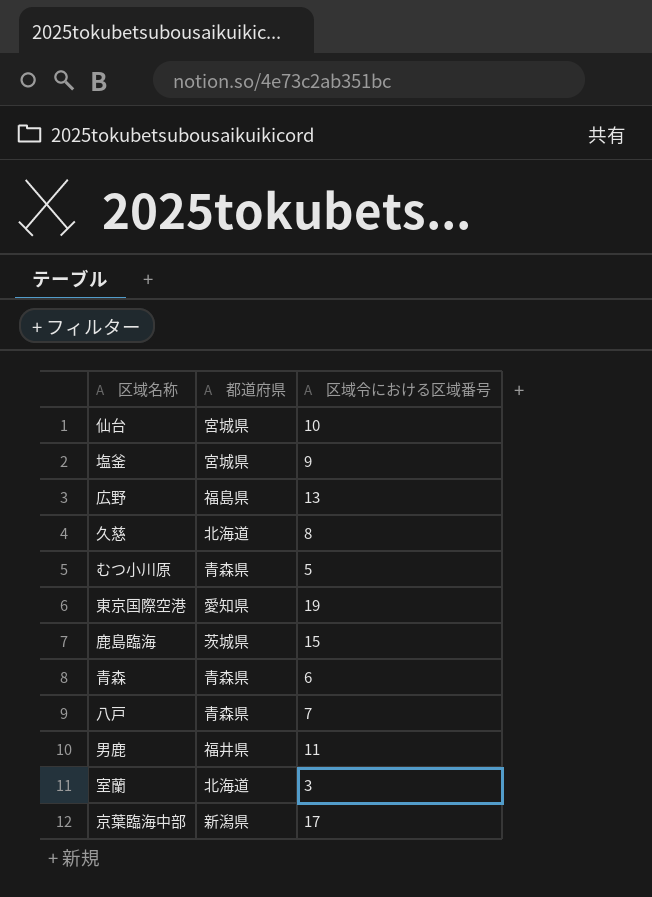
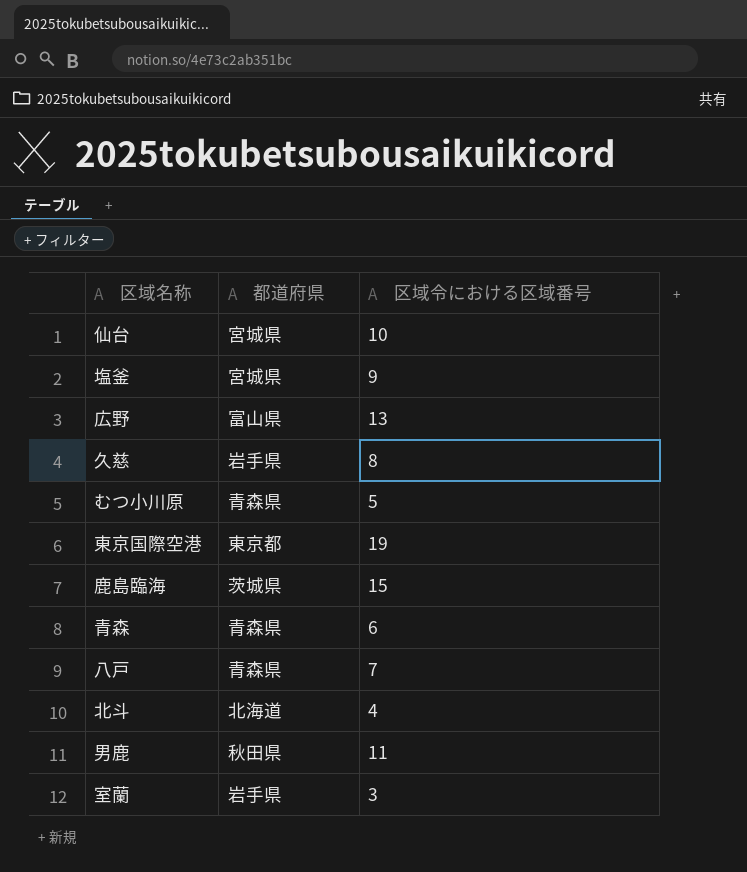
row 京葉臨海中部: 新潟県 | 17 -> none
広野 | 都道府県: 福島県 -> 富山県
久慈 | 都道府県: 北海道 -> 岩手県
東京国際空港 | 都道府県: 愛知県 -> 東京都
row 北斗: none -> 北海道 | 4
男鹿 | 都道府県: 福井県 -> 秋田県
室蘭 | 都道府県: 北海道 -> 岩手県

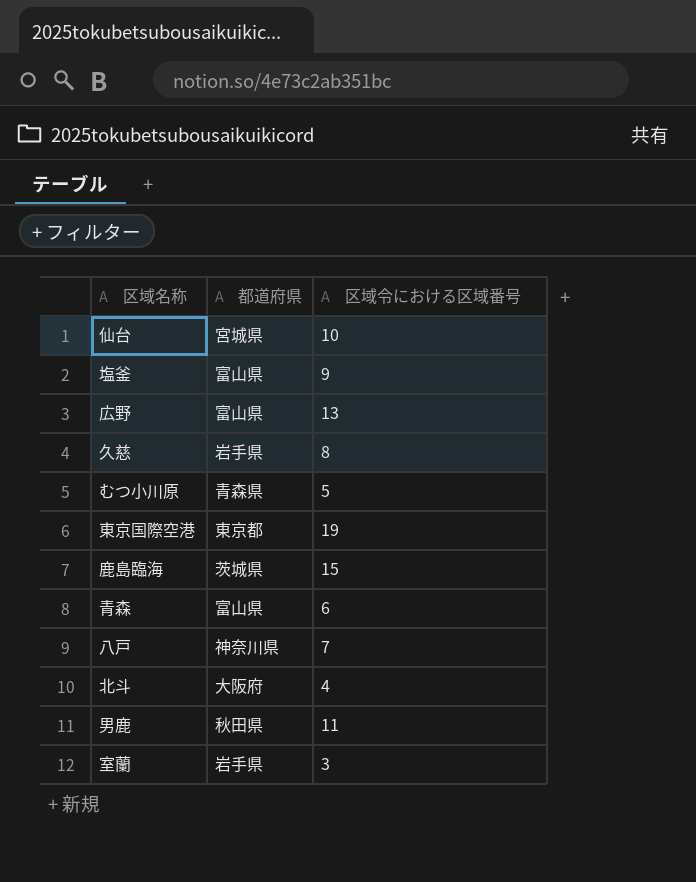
塩釜 | 都道府県: 宮城県 -> 富山県
青森 | 都道府県: 青森県 -> 富山県
八戸 | 都道府県: 青森県 -> 神奈川県
北斗 | 都道府県: 北海道 -> 大阪府

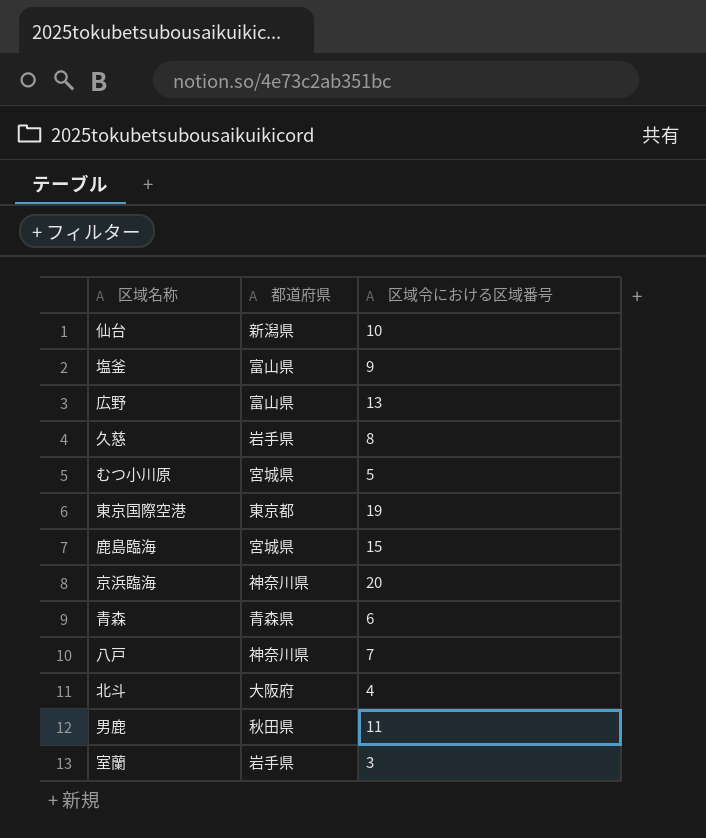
仙台 | 都道府県: 宮城県 -> 新潟県
むつ小川原 | 都道府県: 青森県 -> 宮城県
鹿島臨海 | 都道府県: 茨城県 -> 宮城県
row 京浜臨海: none -> 神奈川県 | 20
青森 | 都道府県: 富山県 -> 青森県

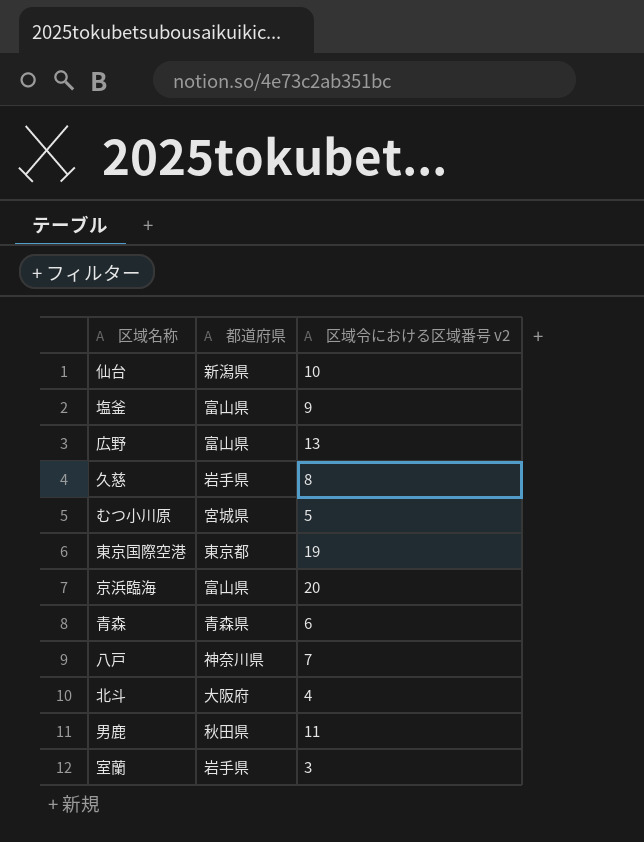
column name: 区域令における区域番号 -> 区域令における区域番号 v2
row 鹿島臨海: 宮城県 | 15 -> none
京浜臨海 | 都道府県: 神奈川県 -> 富山県

